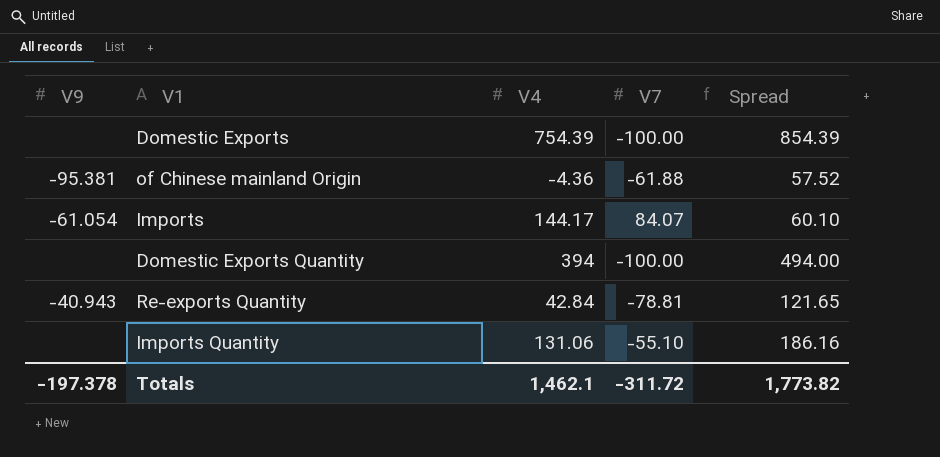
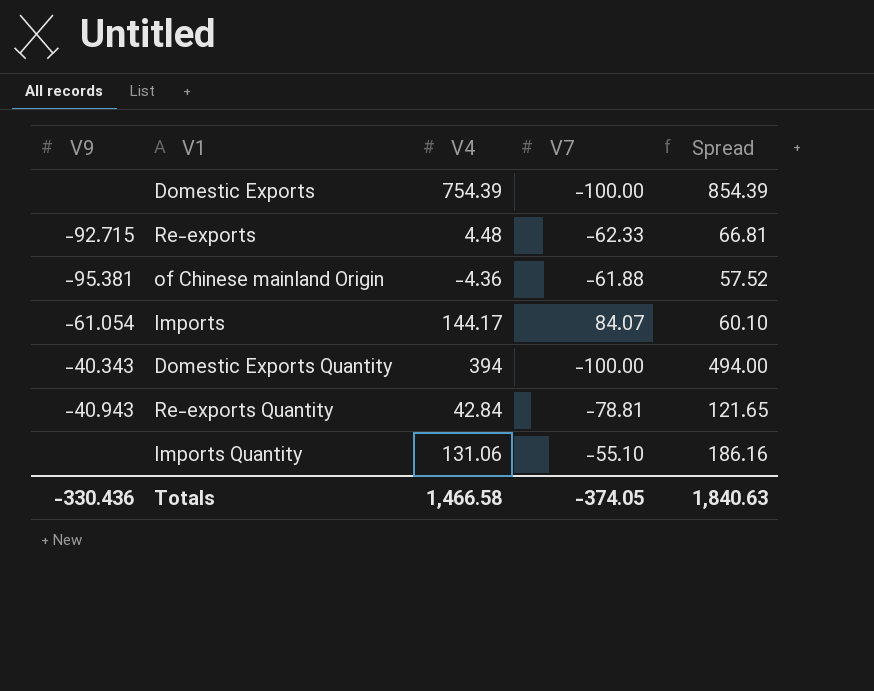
row Re-exports: none -> -92.715 | 4.48 | -62.33 | 66.81
Domestic Exports Quantity | V9: none -> -40.343
Totals | V9: -197.378 -> -330.436
Totals | V4: 1,462.1 -> 1,466.58
Totals | V7: -311.72 -> -374.05
Totals | Spread: 1,773.82 -> 1,840.63

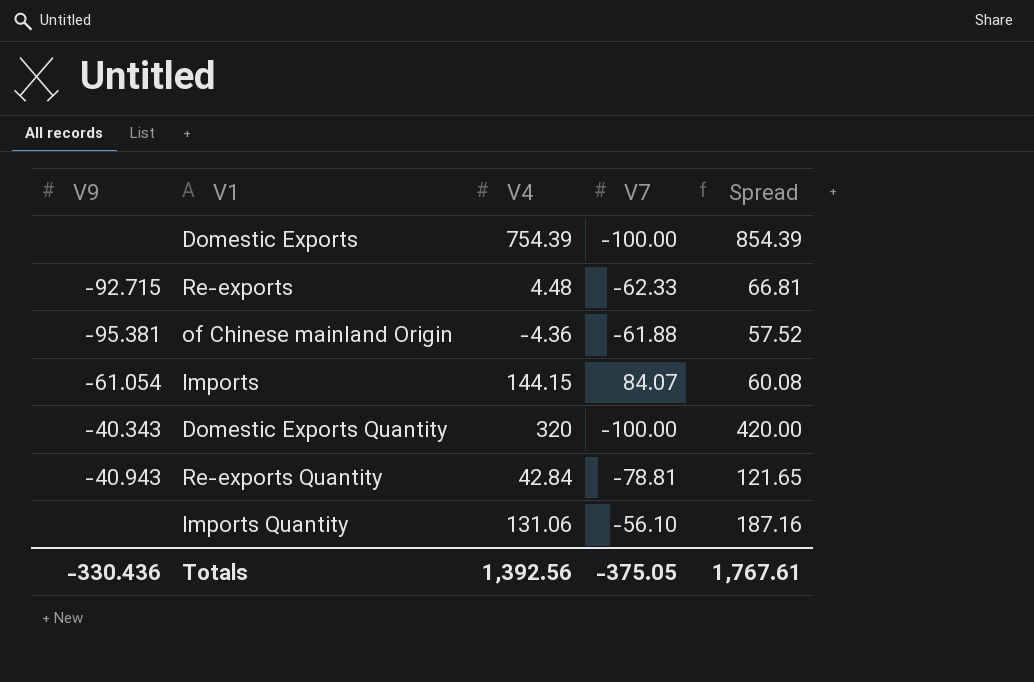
Imports | V4: 144.17 -> 144.15
Imports | Spread: 60.10 -> 60.08
Domestic Exports Quantity | V4: 394 -> 320
Domestic Exports Quantity | Spread: 494.00 -> 420.00
Imports Quantity | V7: -55.10 -> -56.10
Imports Quantity | Spread: 186.16 -> 187.16
Totals | V4: 1,466.58 -> 1,392.56
Totals | V7: -374.05 -> -375.05
Totals | Spread: 1,840.63 -> 1,767.61

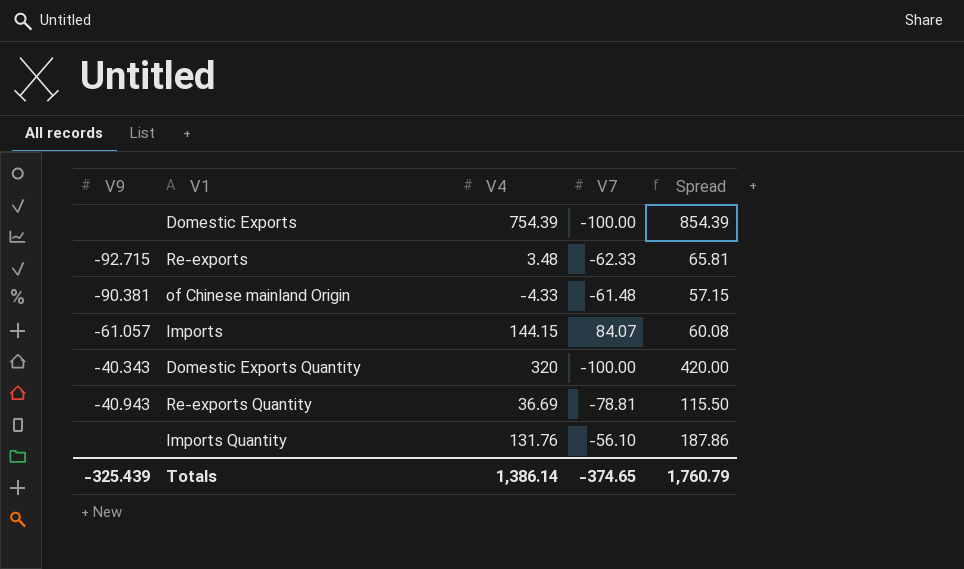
Re-exports | V4: 4.48 -> 3.48
Re-exports | Spread: 66.81 -> 65.81
of Chinese mainland Origin | V9: -95.381 -> -90.381
of Chinese mainland Origin | V4: -4.36 -> -4.33
of Chinese mainland Origin | V7: -61.88 -> -61.48
of Chinese mainland Origin | Spread: 57.52 -> 57.15
Imports | V9: -61.054 -> -61.057
Re-exports Quantity | V4: 42.84 -> 36.69
Re-exports Quantity | Spread: 121.65 -> 115.50
Imports Quantity | V4: 131.06 -> 131.76
Imports Quantity | Spread: 187.16 -> 187.86
Totals | V9: -330.436 -> -325.439
Totals | V4: 1,392.56 -> 1,386.14
Totals | V7: -375.05 -> -374.65
Totals | Spread: 1,767.61 -> 1,760.79

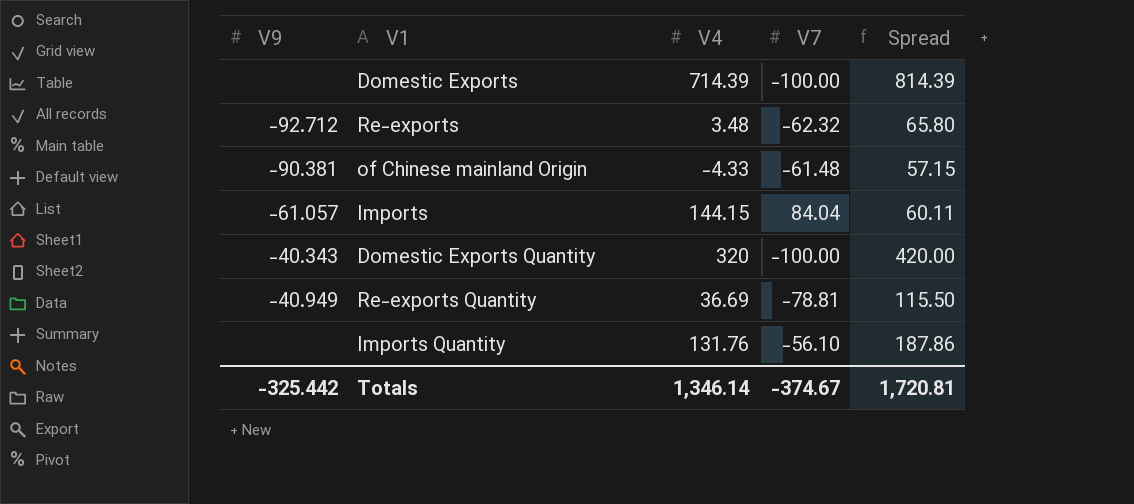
Domestic Exports | V4: 754.39 -> 714.39
Domestic Exports | Spread: 854.39 -> 814.39
Re-exports | V9: -92.715 -> -92.712
Re-exports | V7: -62.33 -> -62.32
Re-exports | Spread: 65.81 -> 65.80
Imports | V7: 84.07 -> 84.04
Imports | Spread: 60.08 -> 60.11
Re-exports Quantity | V9: -40.943 -> -40.949
Totals | V9: -325.439 -> -325.442
Totals | V4: 1,386.14 -> 1,346.14
Totals | V7: -374.65 -> -374.67
Totals | Spread: 1,760.79 -> 1,720.81

